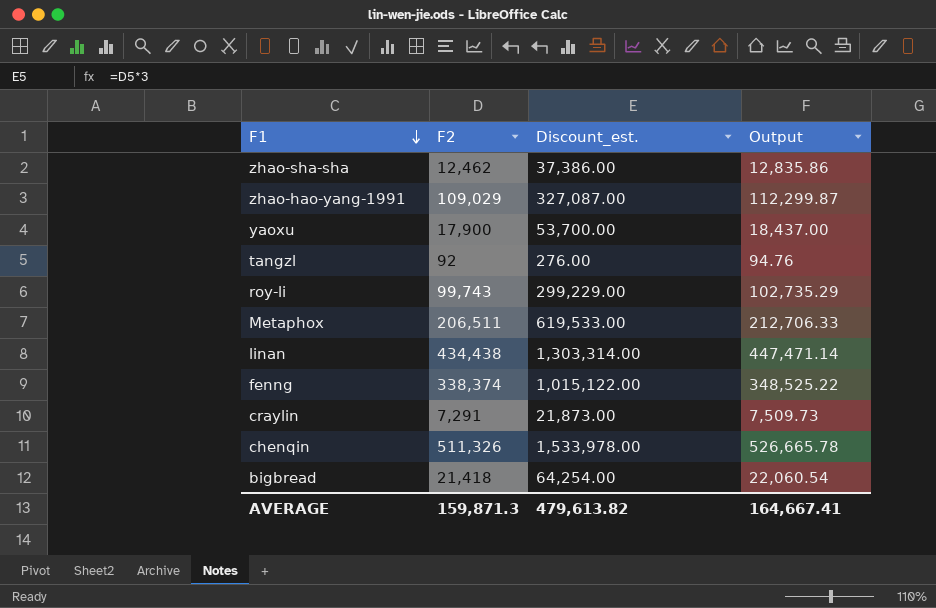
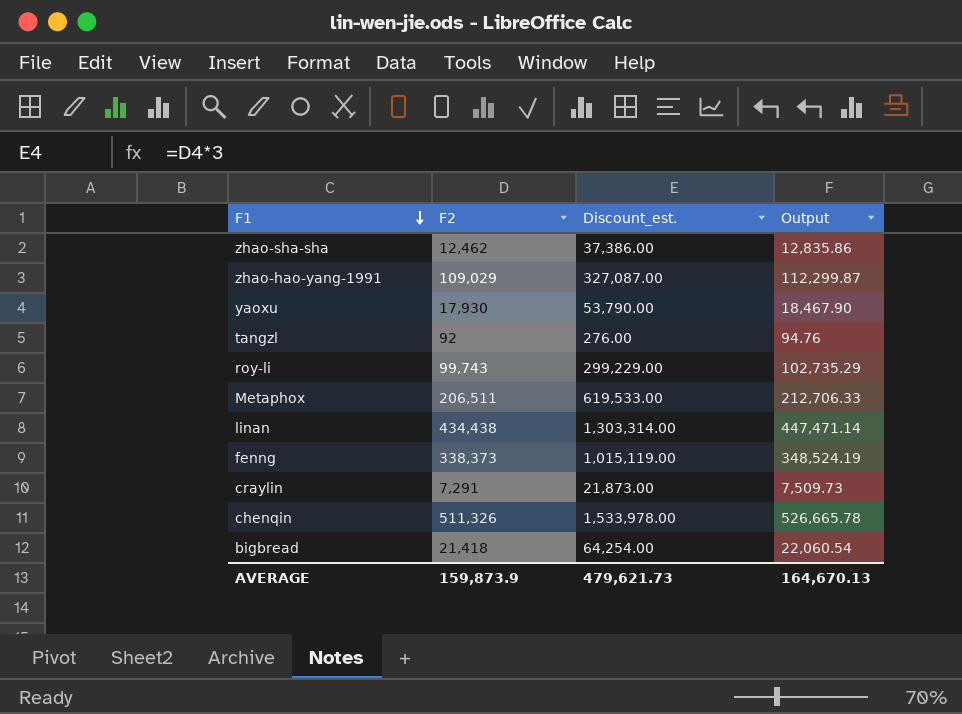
yaoxu | F2: 17,900 -> 17,930
yaoxu | Discount_est.: 53,700.00 -> 53,790.00
yaoxu | Output: 18,437.00 -> 18,467.90
fenng | F2: 338,374 -> 338,373
fenng | Discount_est.: 1,015,122.00 -> 1,015,119.00
fenng | Output: 348,525.22 -> 348,524.19
AVERAGE | F2: 159,871.3 -> 159,873.9
AVERAGE | Discount_est.: 479,613.82 -> 479,621.73
AVERAGE | Output: 164,667.41 -> 164,670.13

